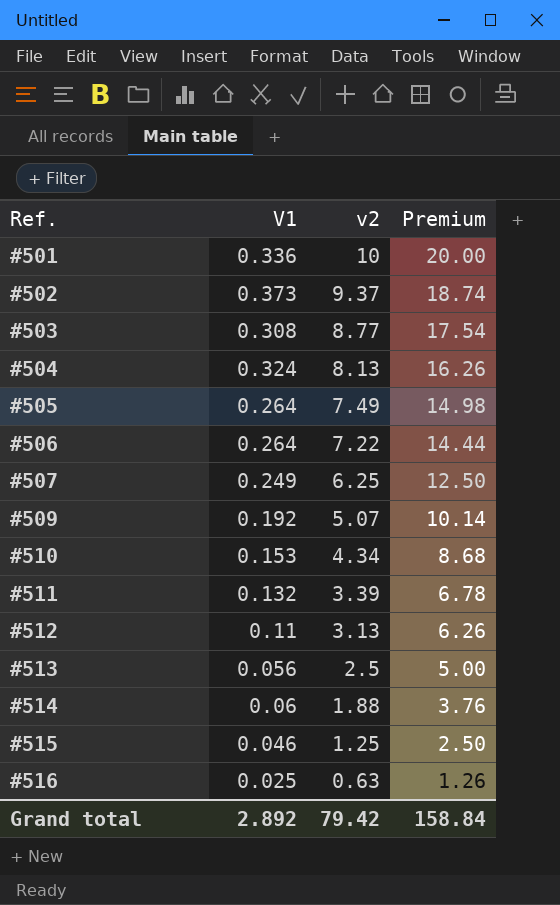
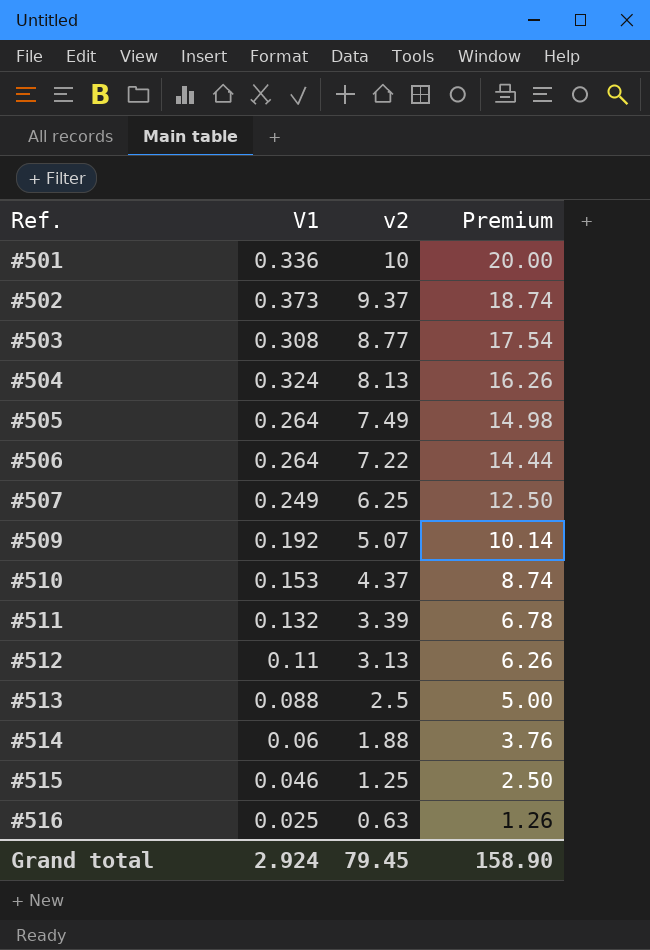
#510 | v2: 4.34 -> 4.37
#510 | Premium: 8.68 -> 8.74
#513 | V1: 0.056 -> 0.088
Grand total | V1: 2.892 -> 2.924
Grand total | v2: 79.42 -> 79.45
Grand total | Premium: 158.84 -> 158.90

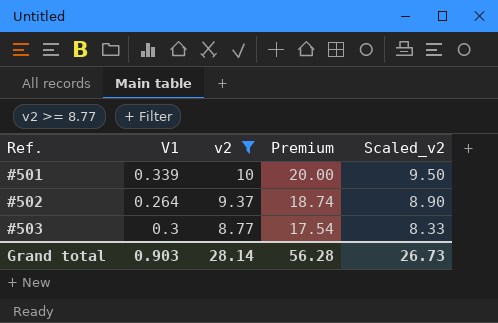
filter: none -> v2 >= 8.77
column Scaled_v2 | formula: none -> [v2] * 0.95
#501 | V1: 0.336 -> 0.339
#502 | V1: 0.373 -> 0.264
#503 | V1: 0.308 -> 0.3
Grand total | V1: 2.924 -> 0.903
Grand total | v2: 79.45 -> 28.14
Grand total | Premium: 158.90 -> 56.28

